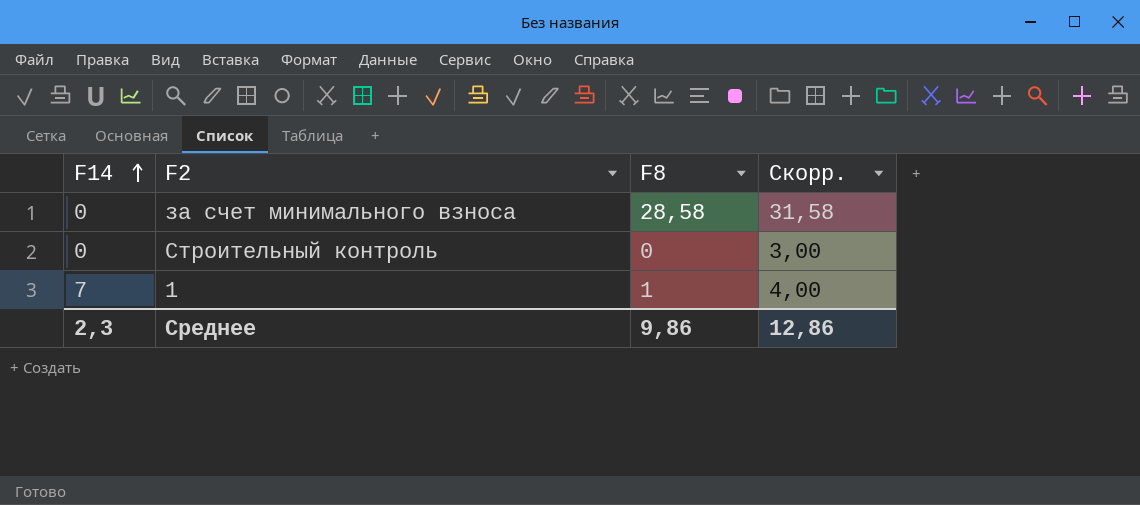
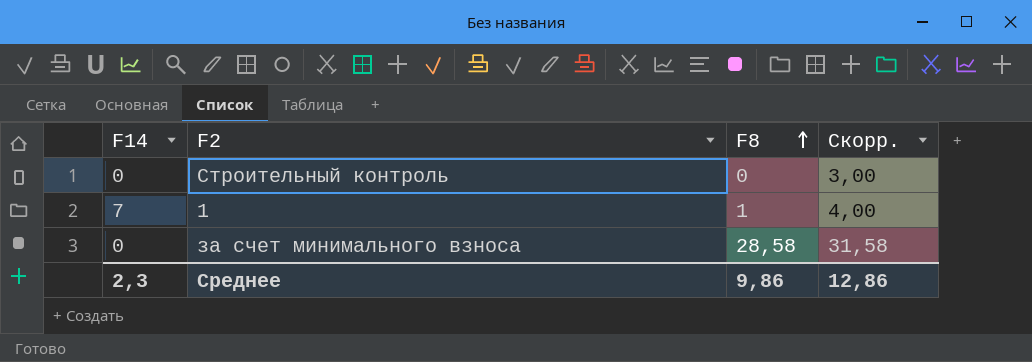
row order: F14 ascending -> F8 ascending

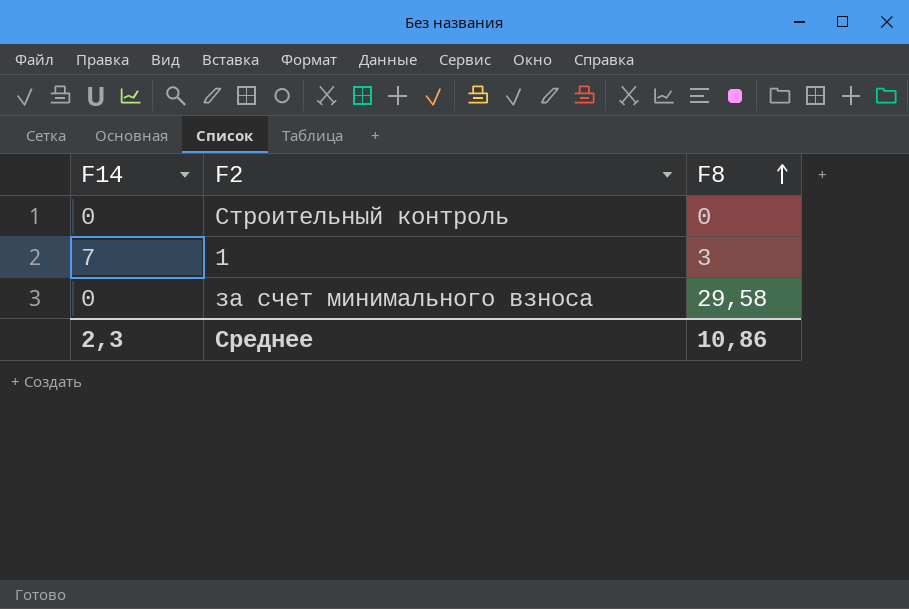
column Скорр. | formula: [F8] + 3 -> none
1 | F8: 1 -> 3
за счет минимального взноса | F8: 28,58 -> 29,58
Среднее | F8: 9,86 -> 10,86

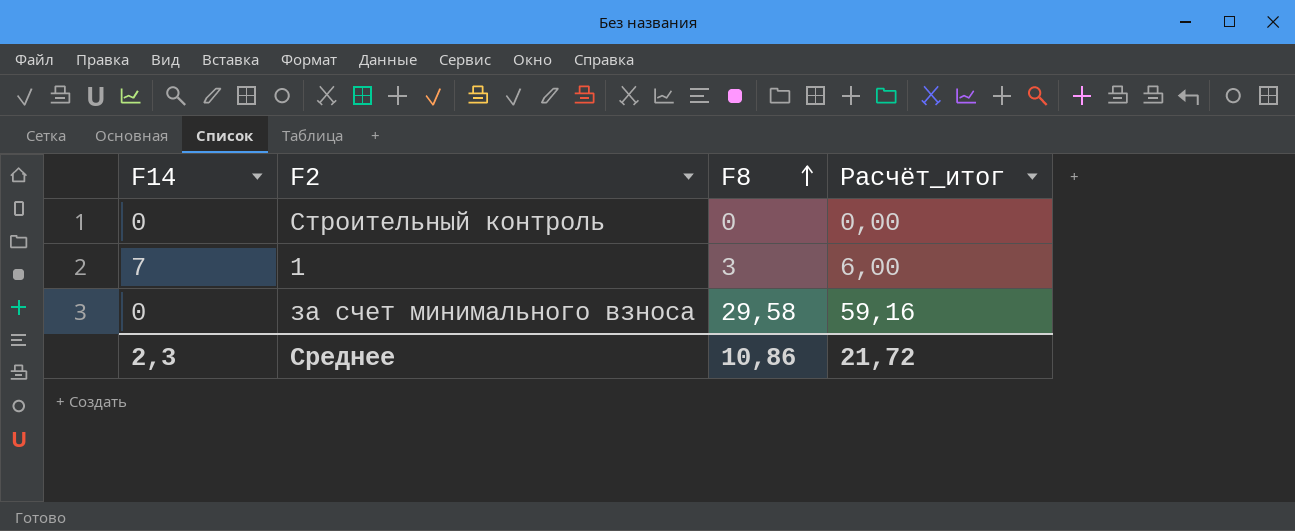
column Расчёт_итог | formula: none -> [F8] * 2

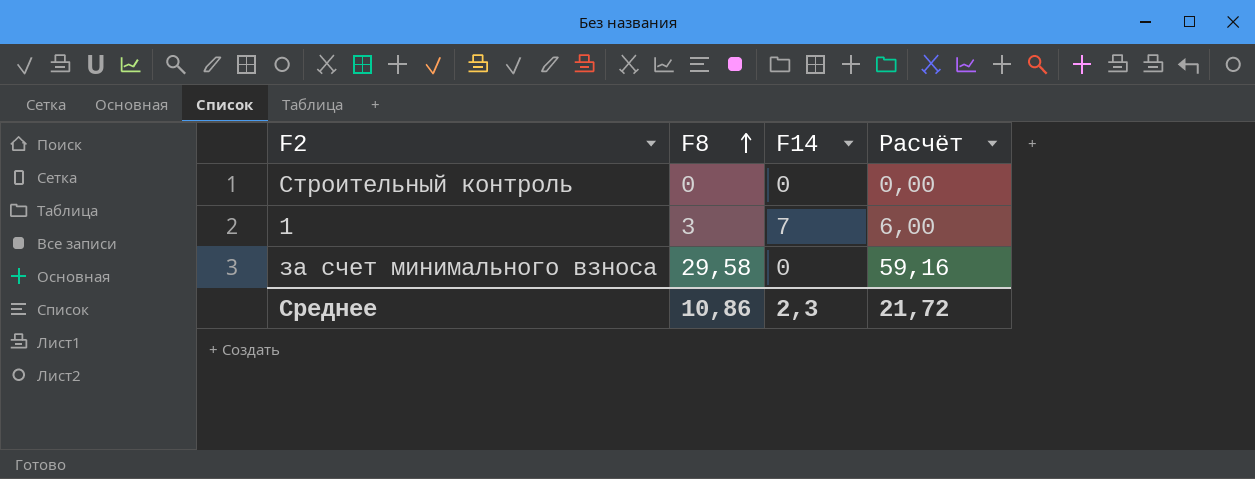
column F14 | position: 1 -> 3
column name: Расчёт_итог -> Расчёт

